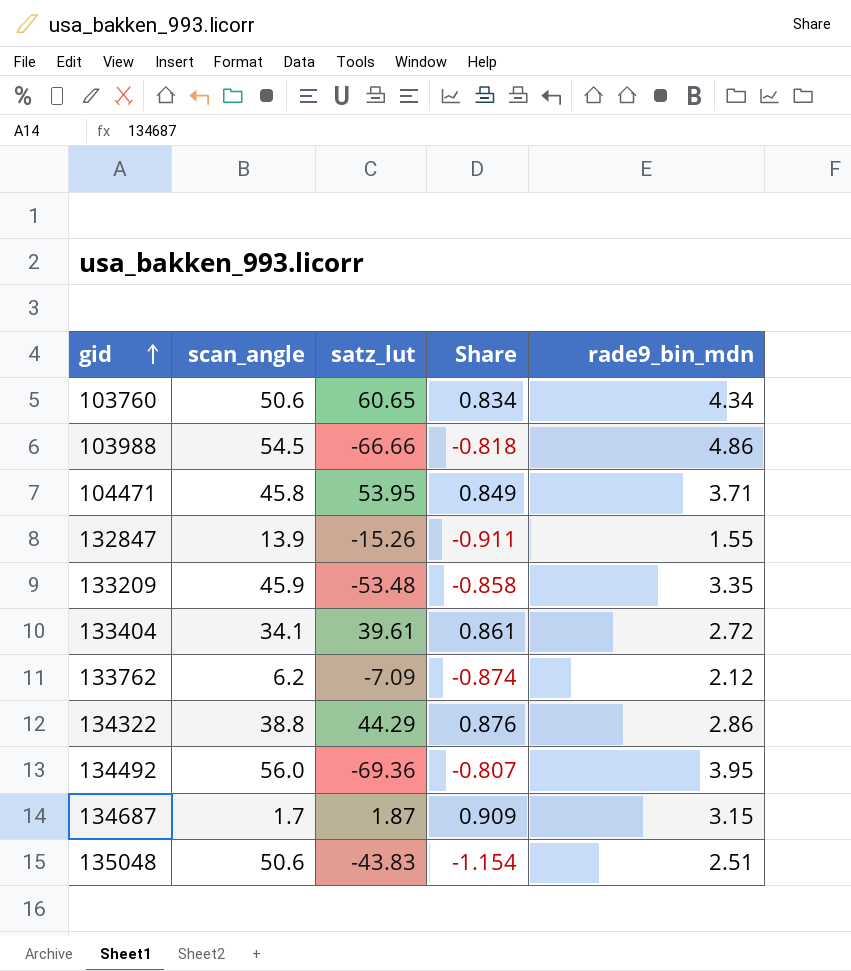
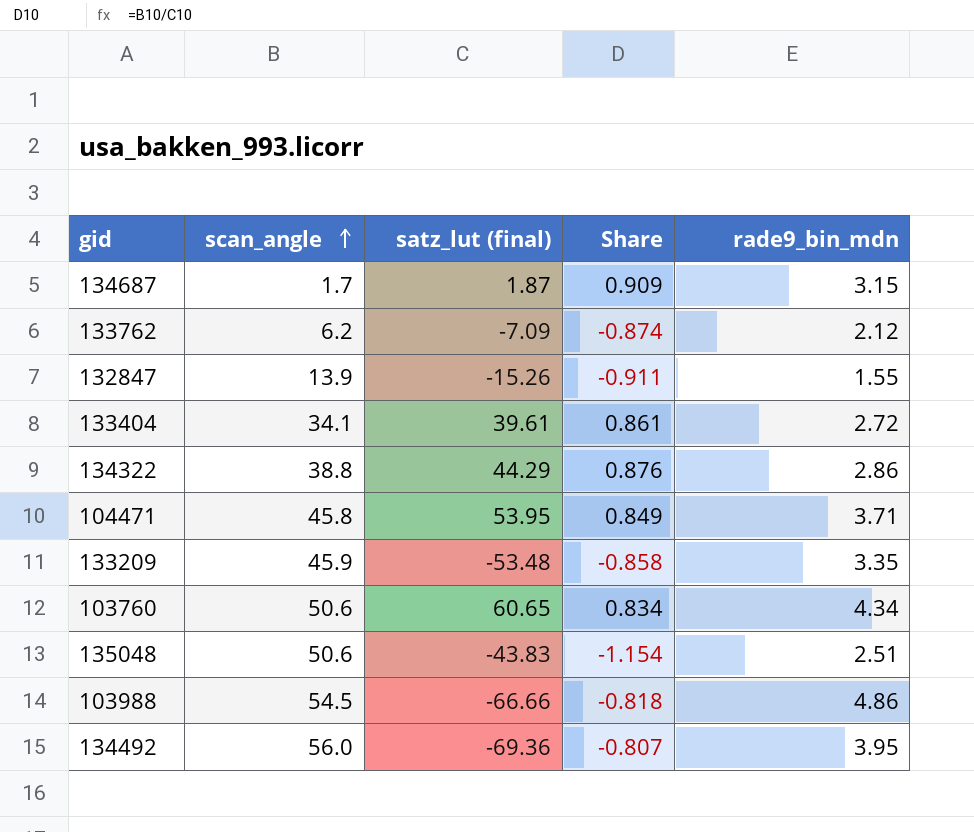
row order: gid ascending -> scan_angle ascending
column name: satz_lut -> satz_lut (final)

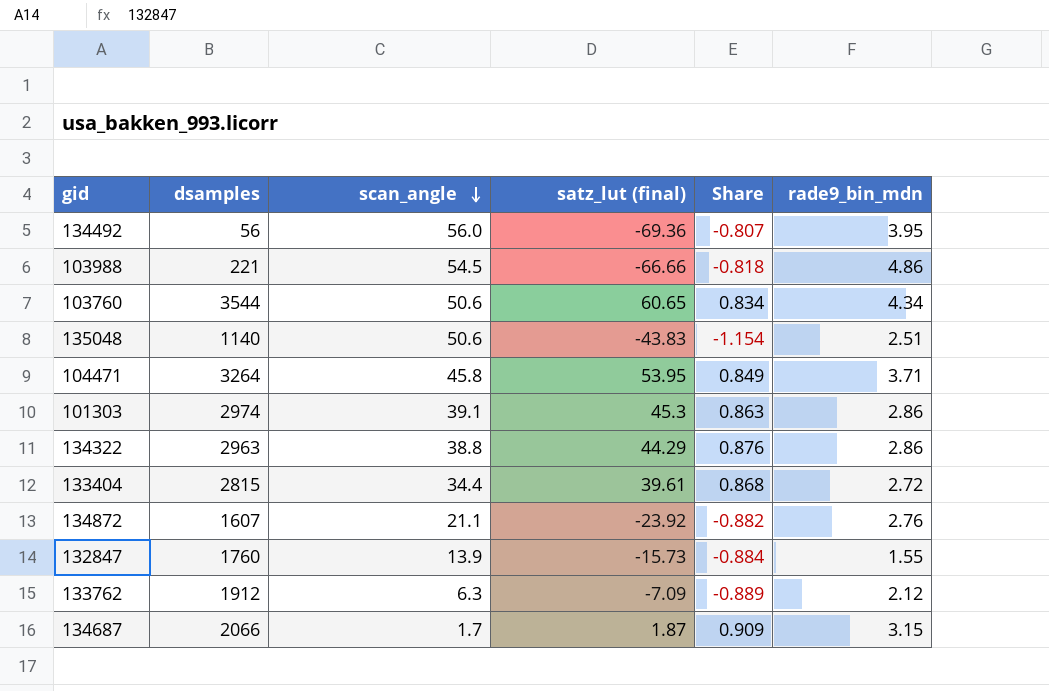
row order: scan_angle ascending -> scan_angle descending
column dsamples | position: none -> 2
row 133209: 45.9 | -53.48 | -0.858 | 3.35 -> none
row 101303: none -> 2974 | 39.1 | 45.3 | 0.863 | 2.86
133404 | scan_angle: 34.1 -> 34.4
133404 | Share: 0.861 -> 0.868
row 134872: none -> 1607 | 21.1 | -23.92 | -0.882 | 2.76
132847 | satz_lut (final): -15.26 -> -15.73
132847 | Share: -0.911 -> -0.884
133762 | scan_angle: 6.2 -> 6.3
133762 | Share: -0.874 -> -0.889

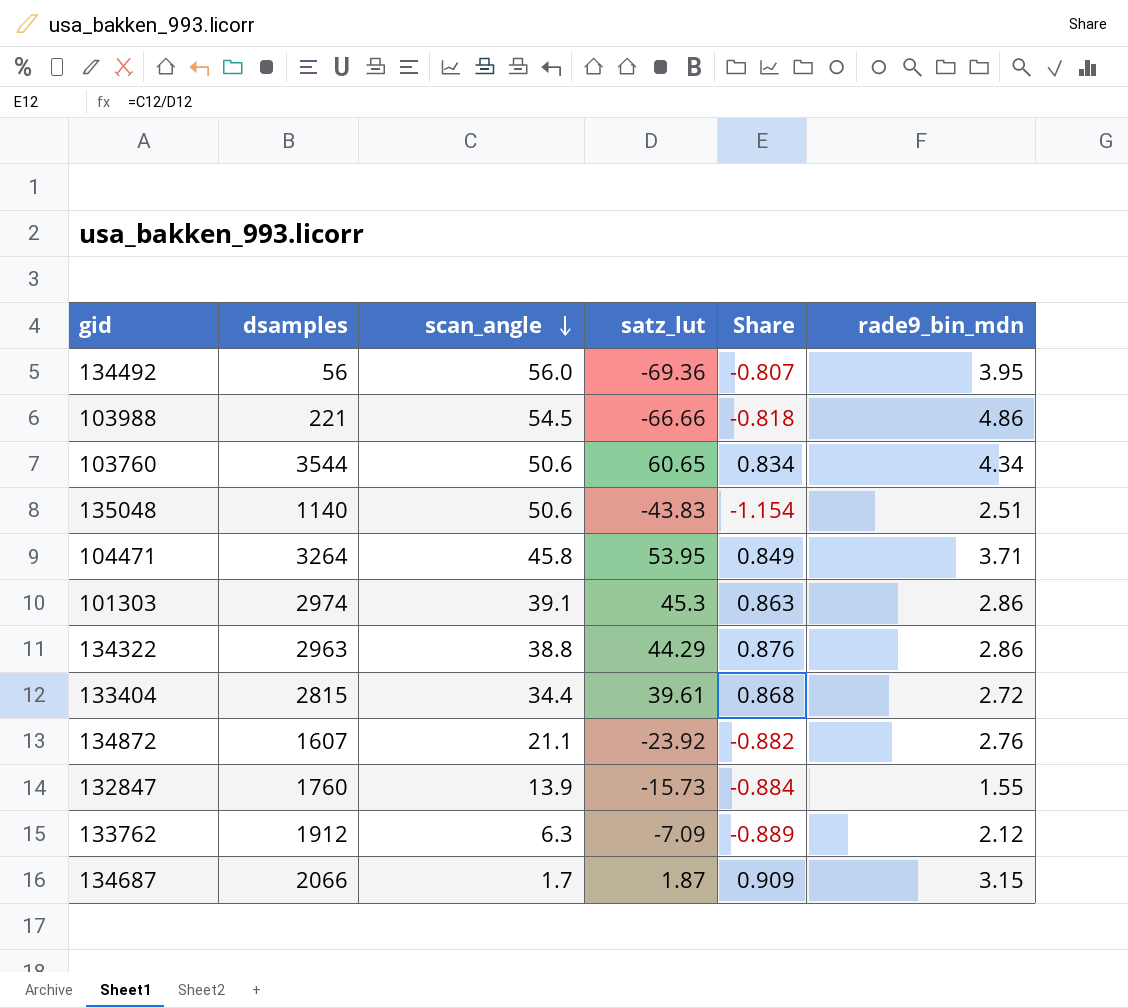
column name: satz_lut (final) -> satz_lut

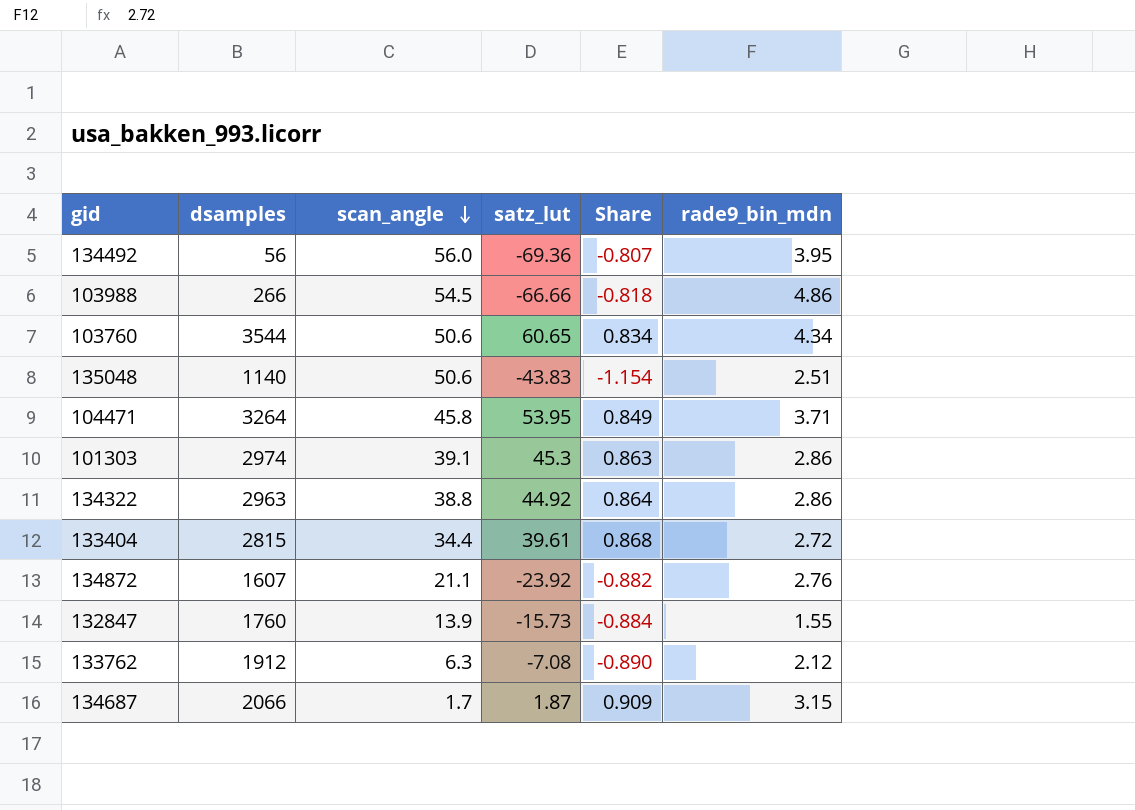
103988 | dsamples: 221 -> 266
134322 | satz_lut: 44.29 -> 44.92
134322 | Share: 0.876 -> 0.864
133762 | satz_lut: -7.09 -> -7.08
133762 | Share: -0.889 -> -0.890

